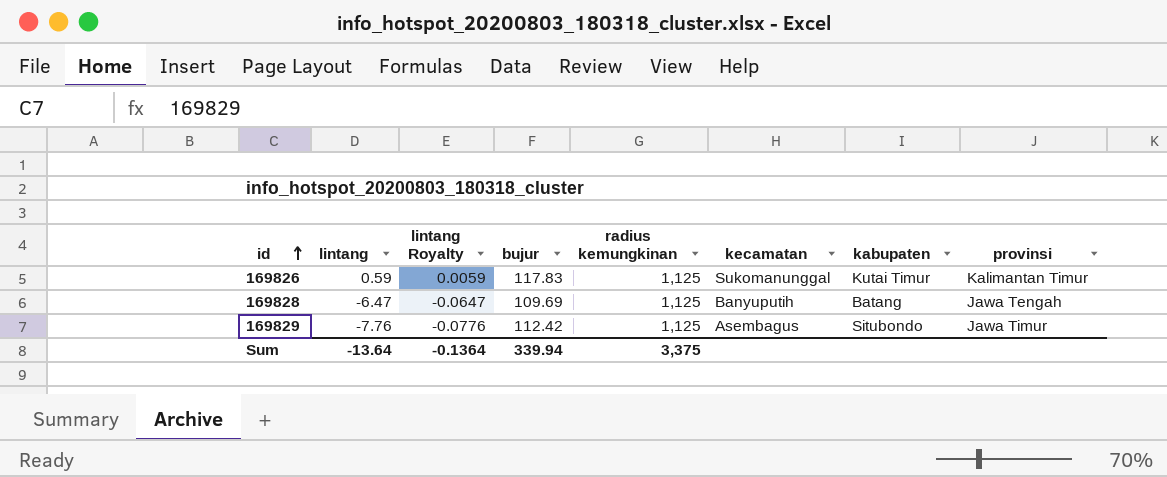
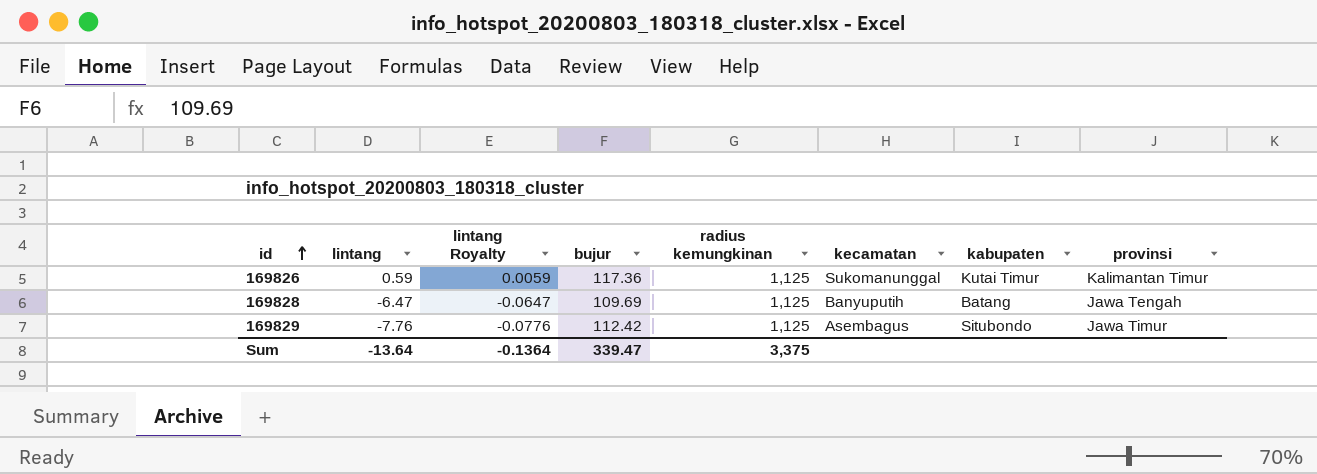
169826 | bujur: 117.83 -> 117.36
Sum | bujur: 339.94 -> 339.47

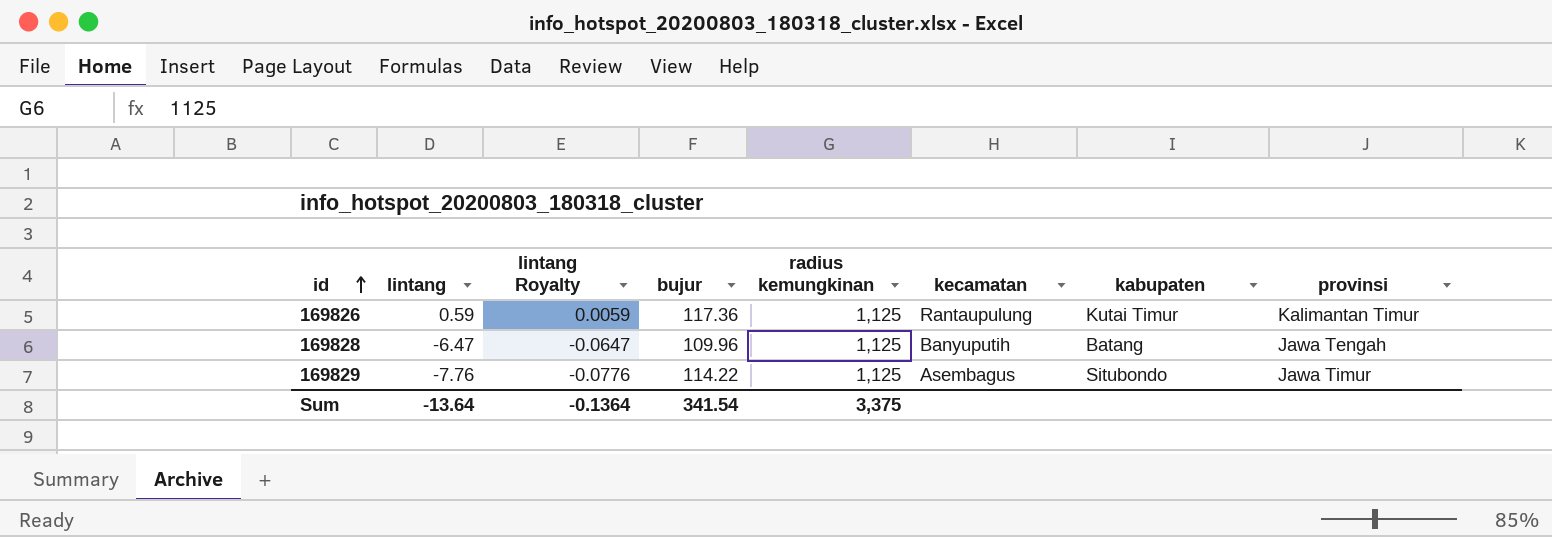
169826 | kecamatan: Sukomanunggal -> Rantaupulung
169828 | bujur: 109.69 -> 109.96
169829 | bujur: 112.42 -> 114.22
Sum | bujur: 339.47 -> 341.54

